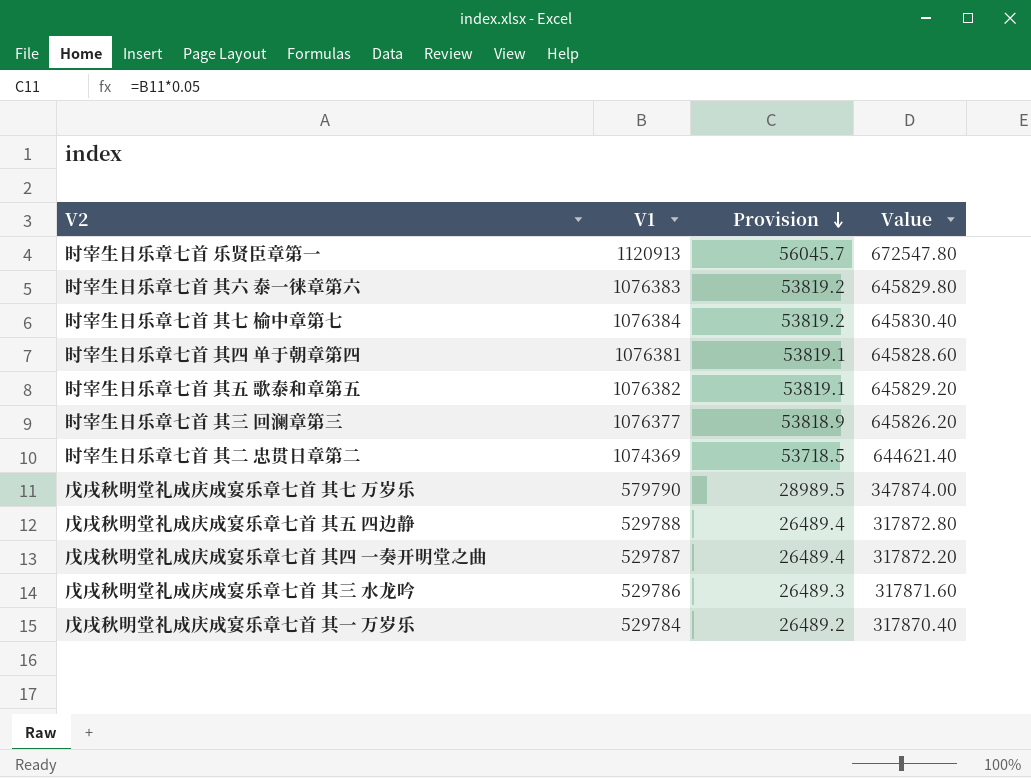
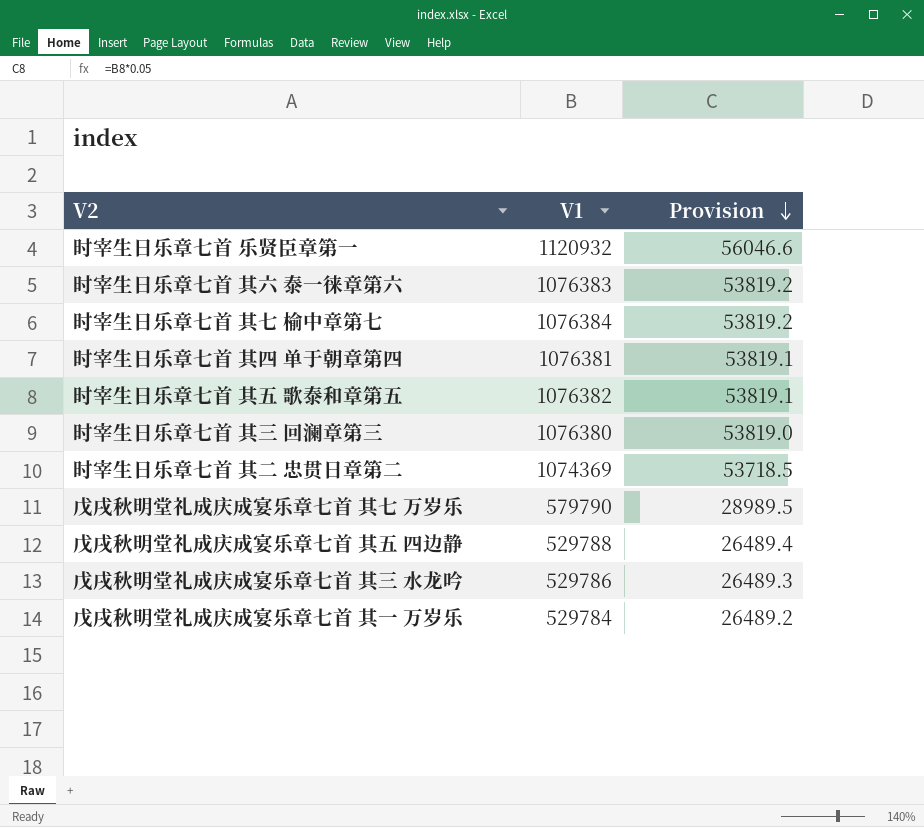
column Value | formula: [V1] * 0.6 -> none
row 戊戌秋明堂礼成庆成宴乐章七首 其四 一奏开明堂之曲: 529787 | 26489.4 | 317872.20 -> none
时宰生日乐章七首 乐贤臣章第一 | V1: 1120913 -> 1120932
时宰生日乐章七首 乐贤臣章第一 | Provision: 56045.7 -> 56046.6
时宰生日乐章七首 其三 回澜章第三 | V1: 1076377 -> 1076380
时宰生日乐章七首 其三 回澜章第三 | Provision: 53818.9 -> 53819.0

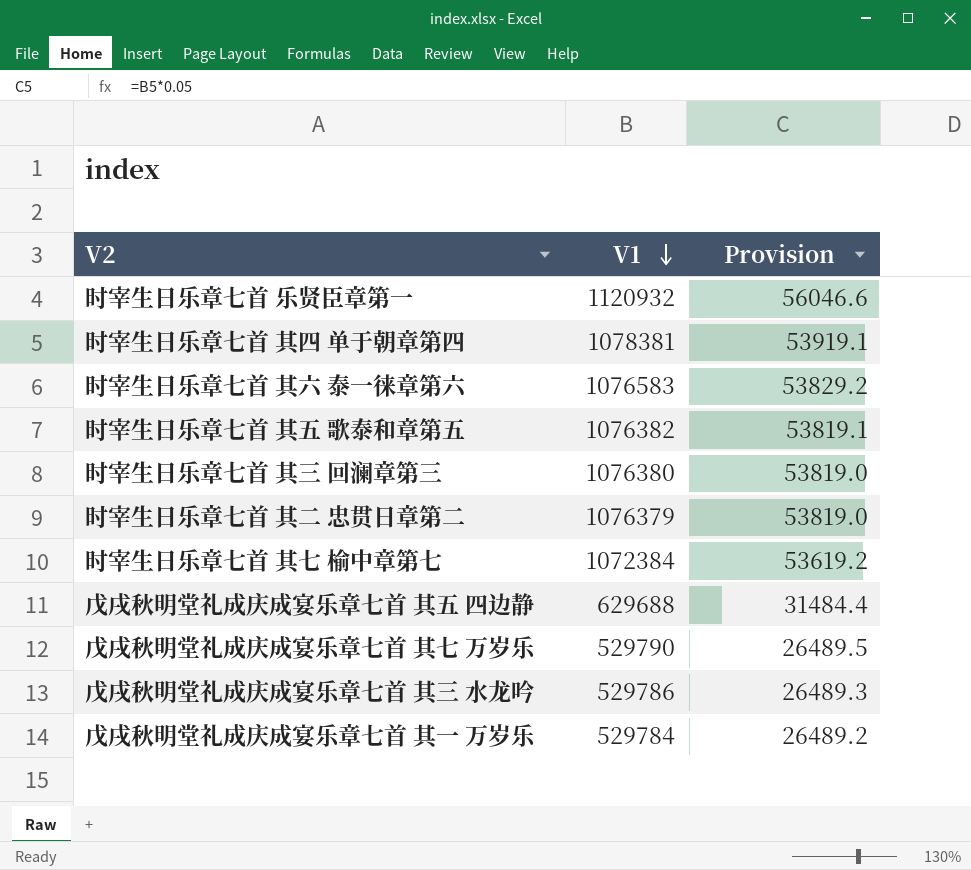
row order: Provision descending -> V1 descending
时宰生日乐章七首 其四 单于朝章第四 | V1: 1076381 -> 1078381
时宰生日乐章七首 其四 单于朝章第四 | Provision: 53819.1 -> 53919.1
时宰生日乐章七首 其六 泰一徕章第六 | V1: 1076383 -> 1076583
时宰生日乐章七首 其六 泰一徕章第六 | Provision: 53819.2 -> 53829.2
时宰生日乐章七首 其二 忠贯日章第二 | V1: 1074369 -> 1076379
时宰生日乐章七首 其二 忠贯日章第二 | Provision: 53718.5 -> 53819.0
时宰生日乐章七首 其七 榆中章第七 | V1: 1076384 -> 1072384
时宰生日乐章七首 其七 榆中章第七 | Provision: 53819.2 -> 53619.2
戊戌秋明堂礼成庆成宴乐章七首 其五 四边静 | V1: 529788 -> 629688
戊戌秋明堂礼成庆成宴乐章七首 其五 四边静 | Provision: 26489.4 -> 31484.4
戊戌秋明堂礼成庆成宴乐章七首 其七 万岁乐 | V1: 579790 -> 529790
戊戌秋明堂礼成庆成宴乐章七首 其七 万岁乐 | Provision: 28989.5 -> 26489.5

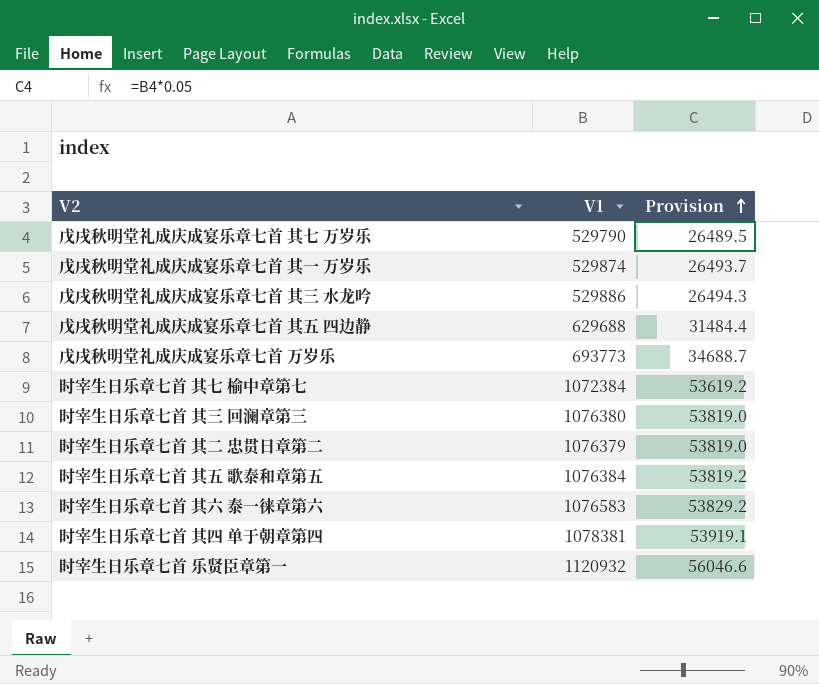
row order: V1 descending -> Provision ascending
戊戌秋明堂礼成庆成宴乐章七首 其一 万岁乐 | V1: 529784 -> 529874
戊戌秋明堂礼成庆成宴乐章七首 其一 万岁乐 | Provision: 26489.2 -> 26493.7
戊戌秋明堂礼成庆成宴乐章七首 其三 水龙吟 | V1: 529786 -> 529886
戊戌秋明堂礼成庆成宴乐章七首 其三 水龙吟 | Provision: 26489.3 -> 26494.3
row 戊戌秋明堂礼成庆成宴乐章七首 万岁乐: none -> 693773 | 34688.7
时宰生日乐章七首 其五 歌泰和章第五 | V1: 1076382 -> 1076384
时宰生日乐章七首 其五 歌泰和章第五 | Provision: 53819.1 -> 53819.2

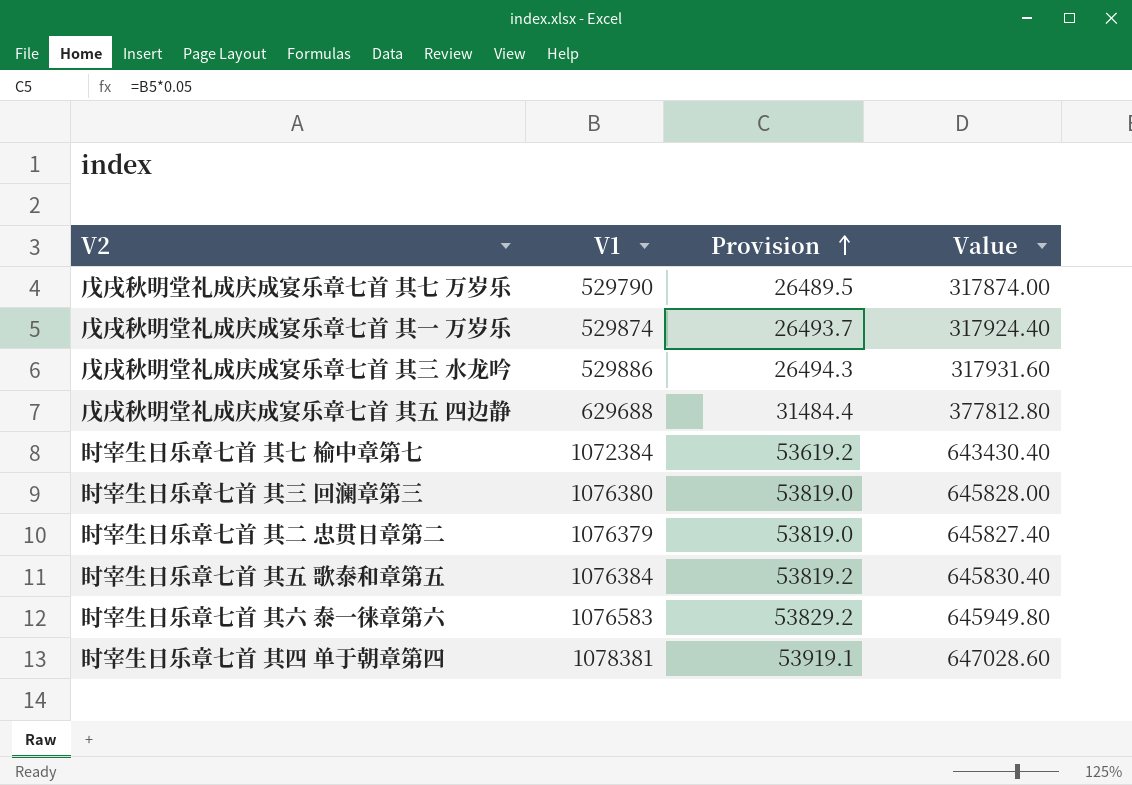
column Value | formula: none -> [V1] * 0.6
row 戊戌秋明堂礼成庆成宴乐章七首 万岁乐: 693773 | 34688.7 -> none
row 时宰生日乐章七首 乐贤臣章第一: 1120932 | 56046.6 -> none

